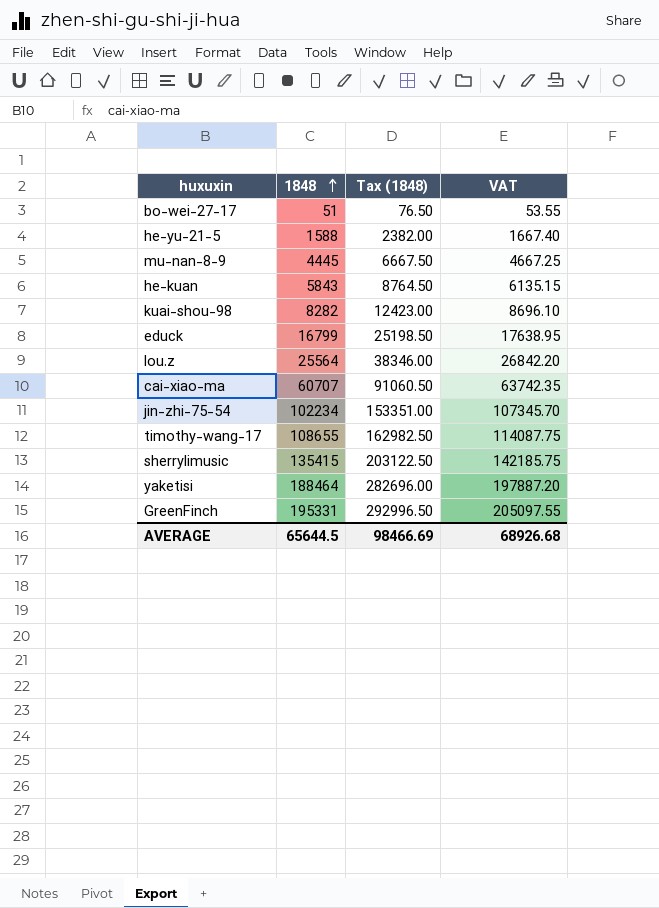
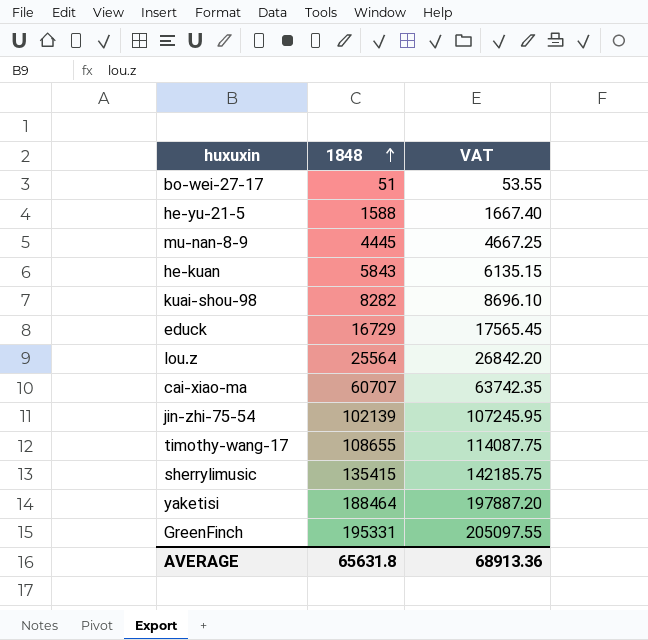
column Tax (1848) | formula: [1848] * 1.5 -> none
educk | 1848: 16799 -> 16729
educk | VAT: 17638.95 -> 17565.45
jin-zhi-75-54 | 1848: 102234 -> 102139
jin-zhi-75-54 | VAT: 107345.70 -> 107245.95
AVERAGE | 1848: 65644.5 -> 65631.8
AVERAGE | VAT: 68926.68 -> 68913.36

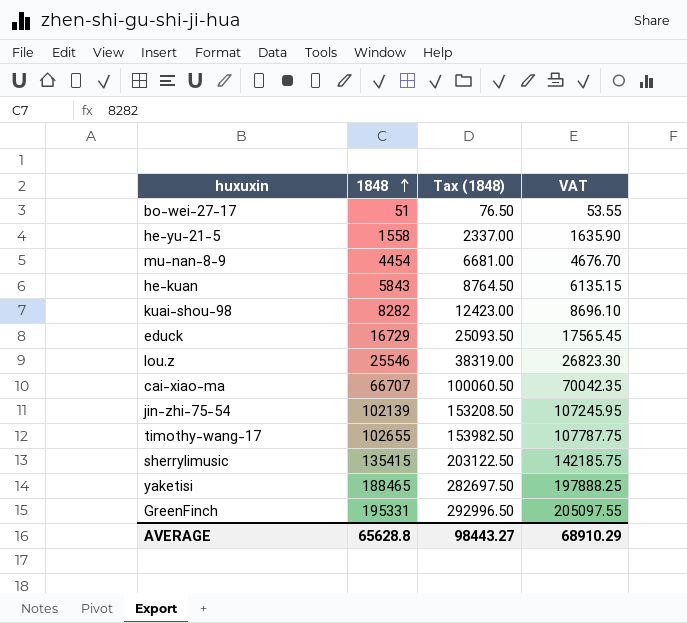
column Tax (1848) | formula: none -> [1848] * 1.5
he-yu-21-5 | 1848: 1588 -> 1558
he-yu-21-5 | VAT: 1667.40 -> 1635.90
mu-nan-8-9 | 1848: 4445 -> 4454
mu-nan-8-9 | VAT: 4667.25 -> 4676.70
lou.z | 1848: 25564 -> 25546
lou.z | VAT: 26842.20 -> 26823.30
cai-xiao-ma | 1848: 60707 -> 66707
cai-xiao-ma | VAT: 63742.35 -> 70042.35
timothy-wang-17 | 1848: 108655 -> 102655
timothy-wang-17 | VAT: 114087.75 -> 107787.75
yaketisi | 1848: 188464 -> 188465
yaketisi | VAT: 197887.20 -> 197888.25
AVERAGE | 1848: 65631.8 -> 65628.8
AVERAGE | VAT: 68913.36 -> 68910.29

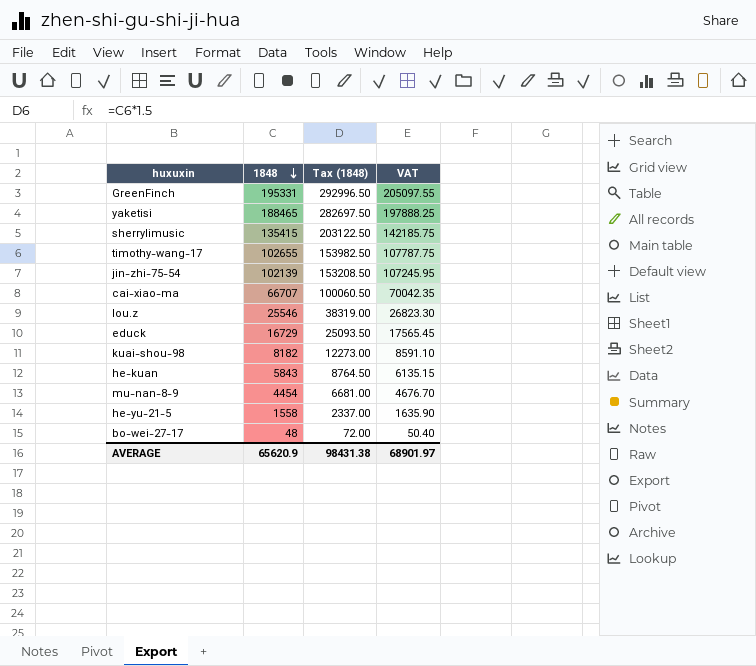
row order: 1848 ascending -> 1848 descending
kuai-shou-98 | 1848: 8282 -> 8182
kuai-shou-98 | Tax (1848): 12423.00 -> 12273.00
kuai-shou-98 | VAT: 8696.10 -> 8591.10
bo-wei-27-17 | 1848: 51 -> 48
bo-wei-27-17 | Tax (1848): 76.50 -> 72.00
bo-wei-27-17 | VAT: 53.55 -> 50.40
AVERAGE | 1848: 65628.8 -> 65620.9
AVERAGE | Tax (1848): 98443.27 -> 98431.38
AVERAGE | VAT: 68910.29 -> 68901.97

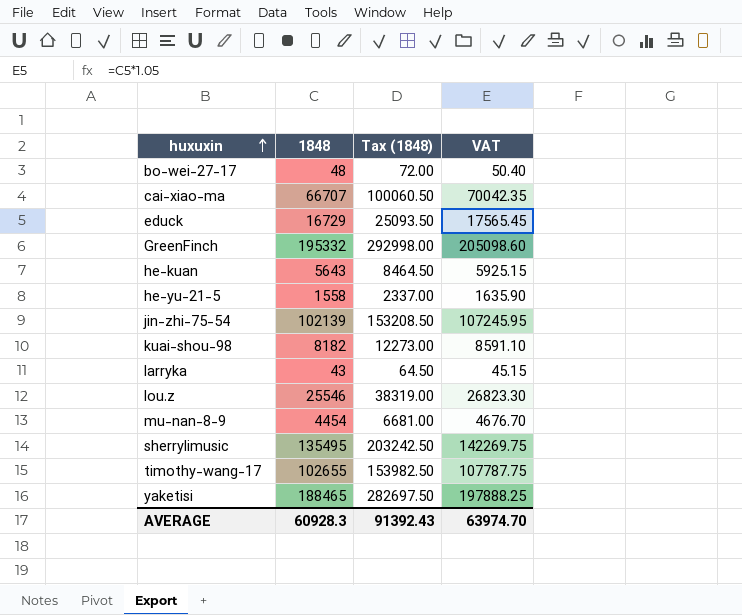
row order: 1848 descending -> huxuxin ascending
GreenFinch | 1848: 195331 -> 195332
GreenFinch | Tax (1848): 292996.50 -> 292998.00
GreenFinch | VAT: 205097.55 -> 205098.60
he-kuan | 1848: 5843 -> 5643
he-kuan | Tax (1848): 8764.50 -> 8464.50
he-kuan | VAT: 6135.15 -> 5925.15
row larryka: none -> 43 | 64.50 | 45.15
sherrylimusic | 1848: 135415 -> 135495
sherrylimusic | Tax (1848): 203122.50 -> 203242.50
sherrylimusic | VAT: 142185.75 -> 142269.75
AVERAGE | 1848: 65620.9 -> 60928.3
AVERAGE | Tax (1848): 98431.38 -> 91392.43
AVERAGE | VAT: 68901.97 -> 63974.70

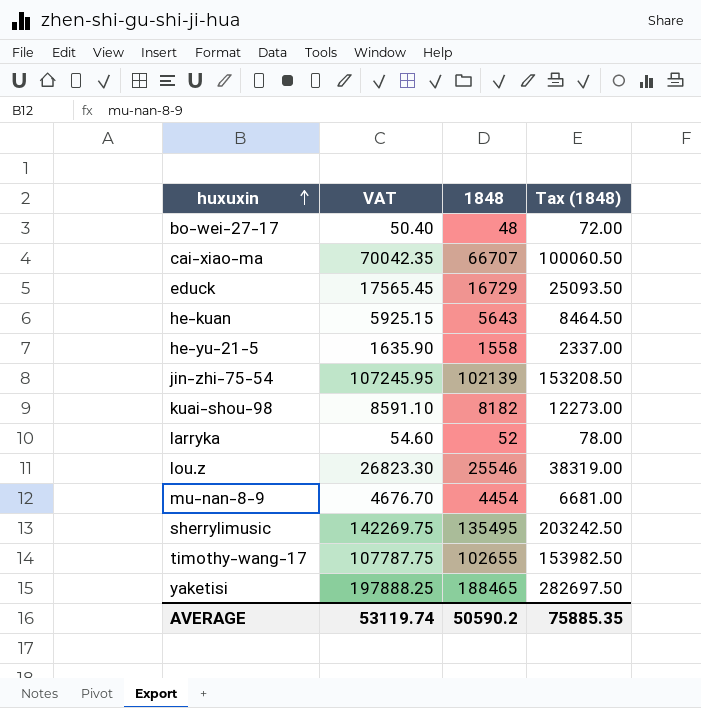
column VAT | position: 4 -> 2
row GreenFinch: 195332 | 292998.00 | 205098.60 -> none
larryka | VAT: 45.15 -> 54.60
larryka | 1848: 43 -> 52
larryka | Tax (1848): 64.50 -> 78.00
AVERAGE | VAT: 63974.70 -> 53119.74
AVERAGE | 1848: 60928.3 -> 50590.2
AVERAGE | Tax (1848): 91392.43 -> 75885.35

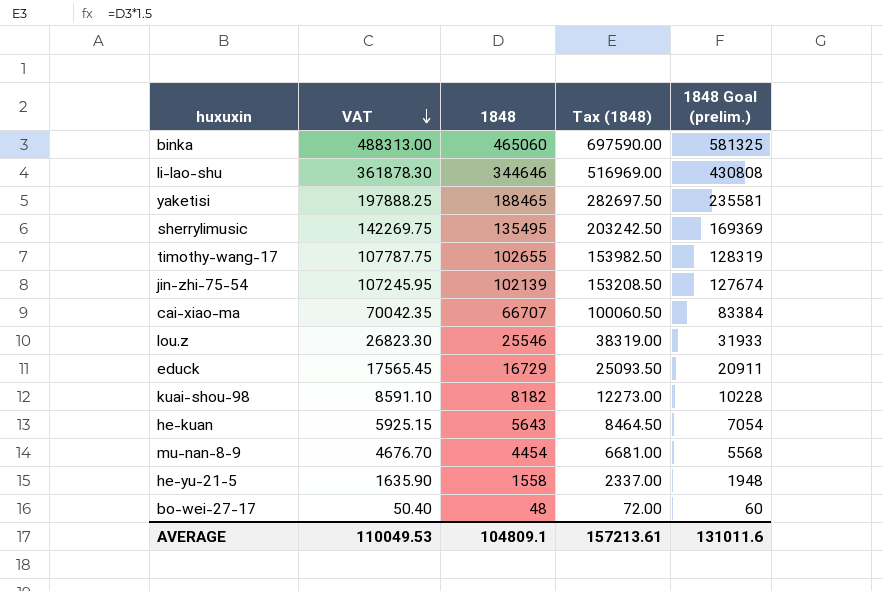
row order: huxuxin ascending -> VAT descending
column 1848 Goal (prelim.) | formula: none -> [1848] * 1.25
row larryka: 54.60 | 52 | 78.00 -> none
row binka: none -> 488313.00 | 465060 | 697590.00 | 581325
row li-lao-shu: none -> 361878.30 | 344646 | 516969.00 | 430808
AVERAGE | VAT: 53119.74 -> 110049.53
AVERAGE | 1848: 50590.2 -> 104809.1
AVERAGE | Tax (1848): 75885.35 -> 157213.61

